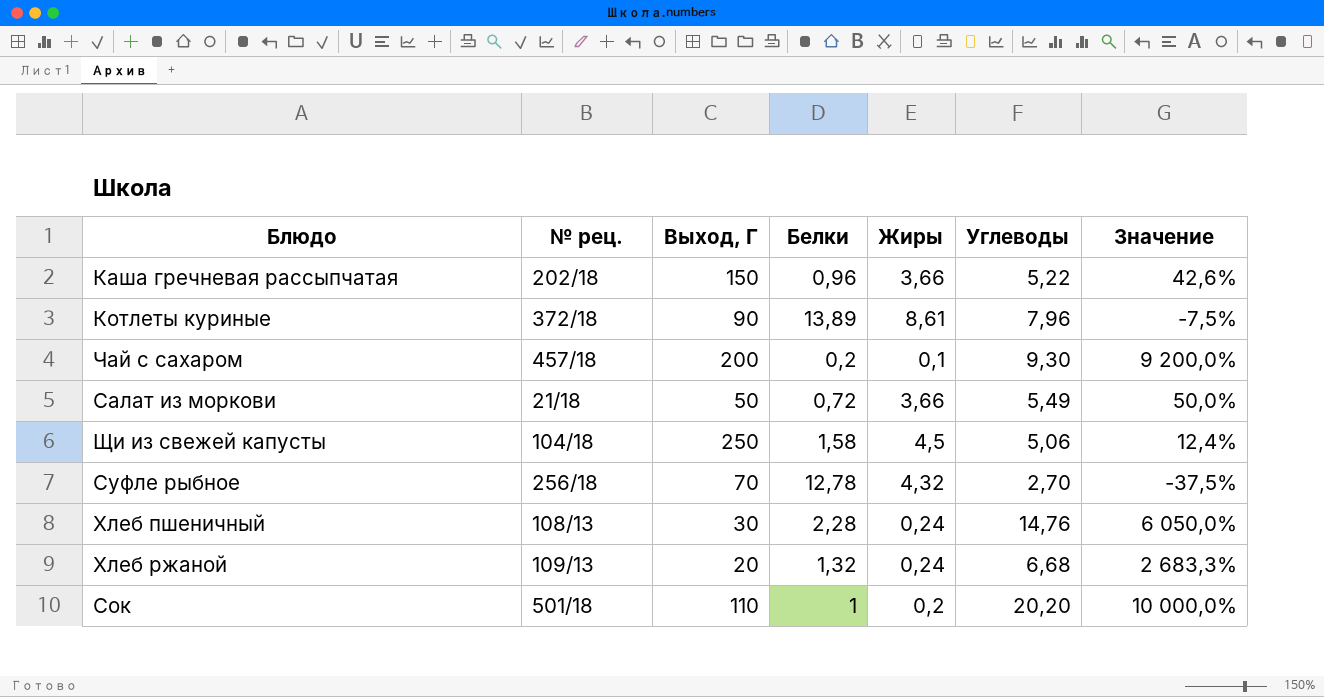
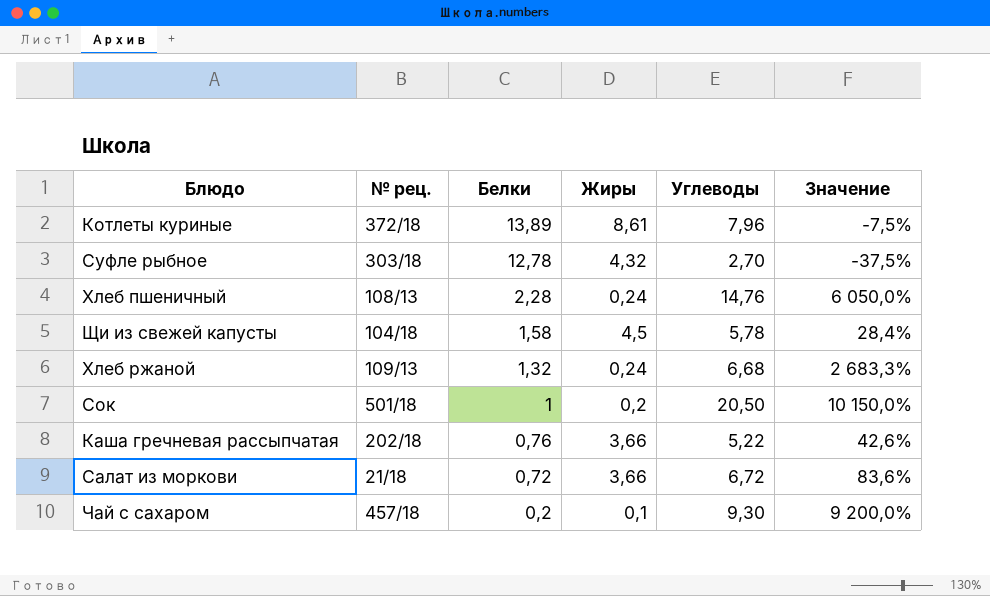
row order: none -> Белки descending
column Выход, Г | position: 3 -> none
Суфле рыбное | № рец.: 256/18 -> 303/18
Щи из свежей капусты | Углеводы: 5,06 -> 5,78
Щи из свежей капусты | Значение: 12,4% -> 28,4%
Сок | Углеводы: 20,20 -> 20,50
Сок | Значение: 10 000,0% -> 10 150,0%
Каша гречневая рассыпчатая | Белки: 0,96 -> 0,76
Салат из моркови | Углеводы: 5,49 -> 6,72
Салат из моркови | Значение: 50,0% -> 83,6%

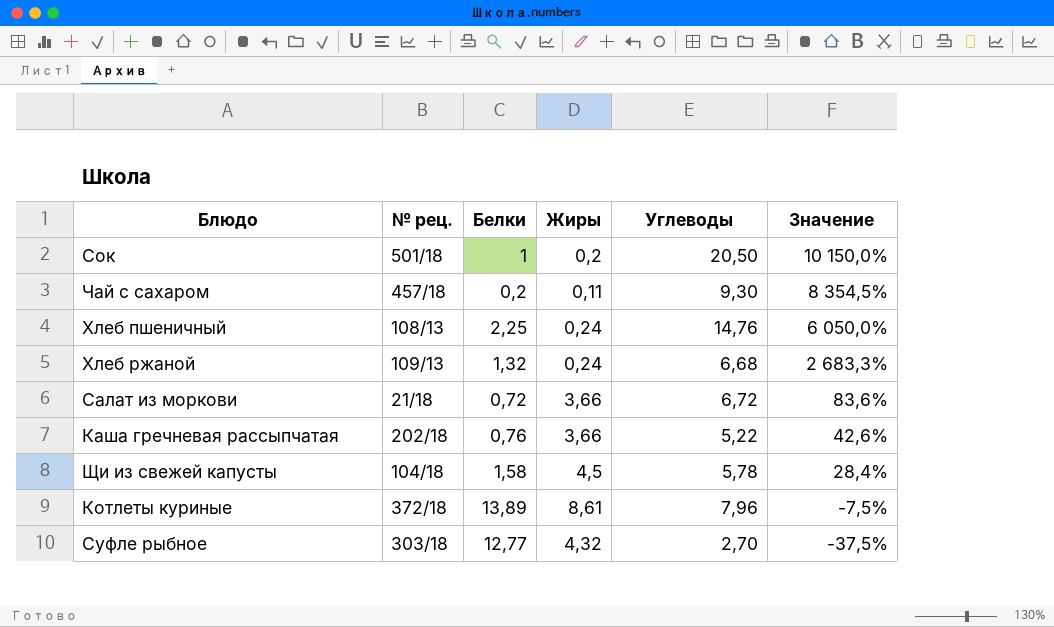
row order: Белки descending -> Значение descending
Чай с сахаром | Жиры: 0,1 -> 0,11
Чай с сахаром | Значение: 9 200,0% -> 8 354,5%
Хлеб пшеничный | Белки: 2,28 -> 2,25
Суфле рыбное | Белки: 12,78 -> 12,77

